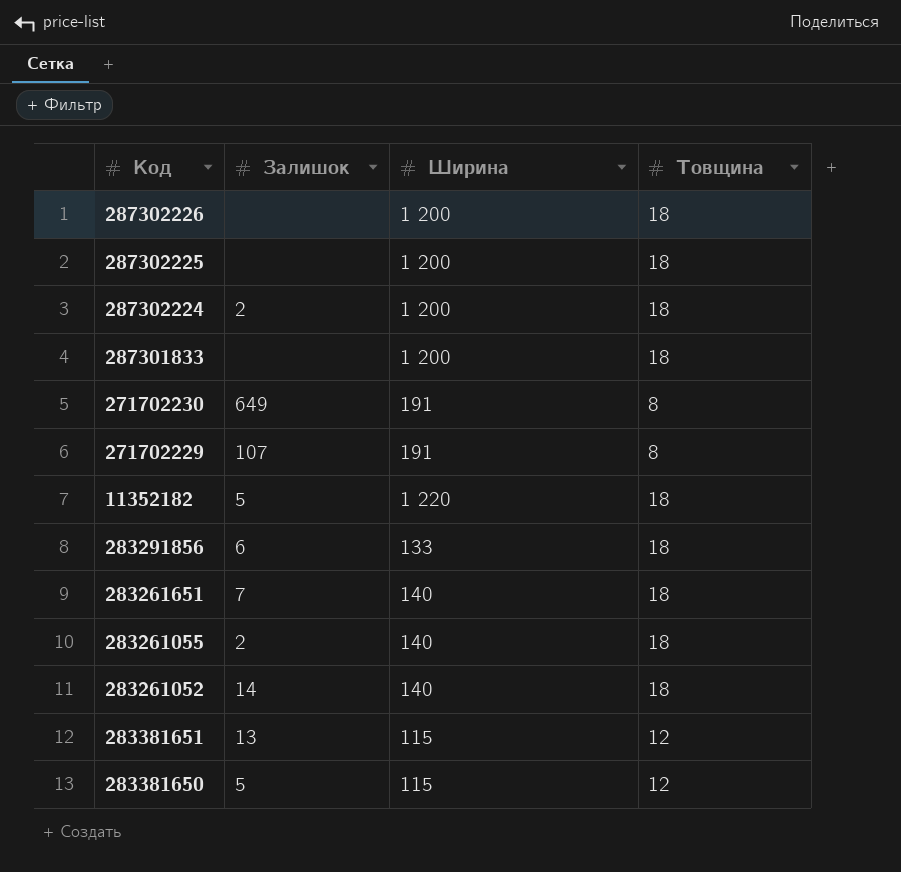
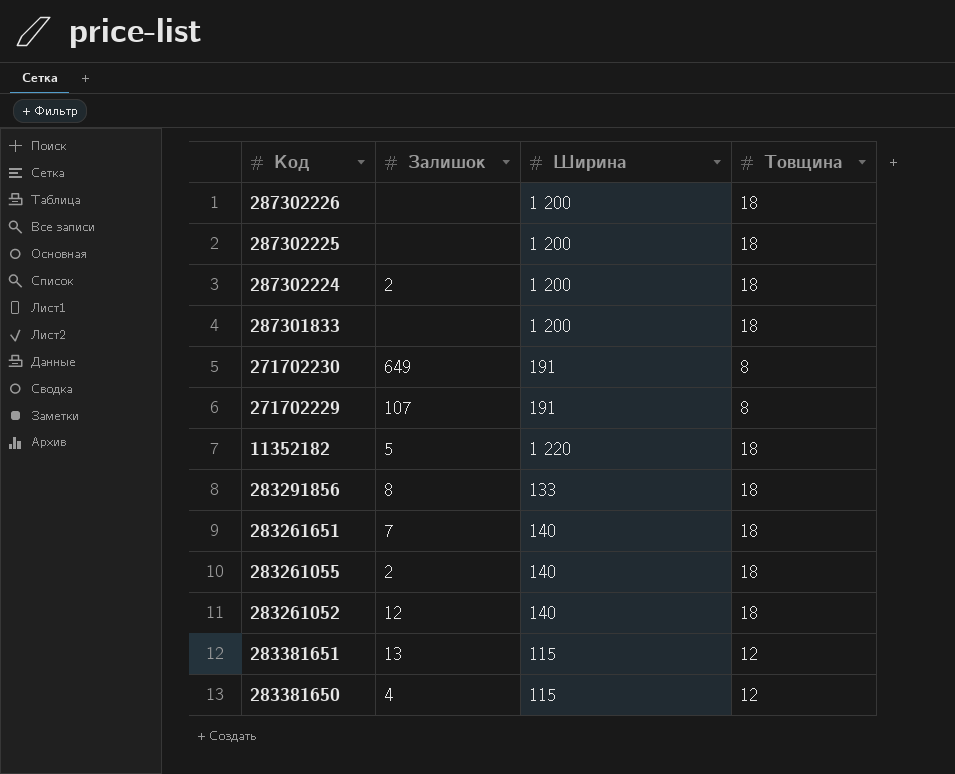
283291856 | Залишок: 6 -> 8
283261052 | Залишок: 14 -> 12
283381650 | Залишок: 5 -> 4

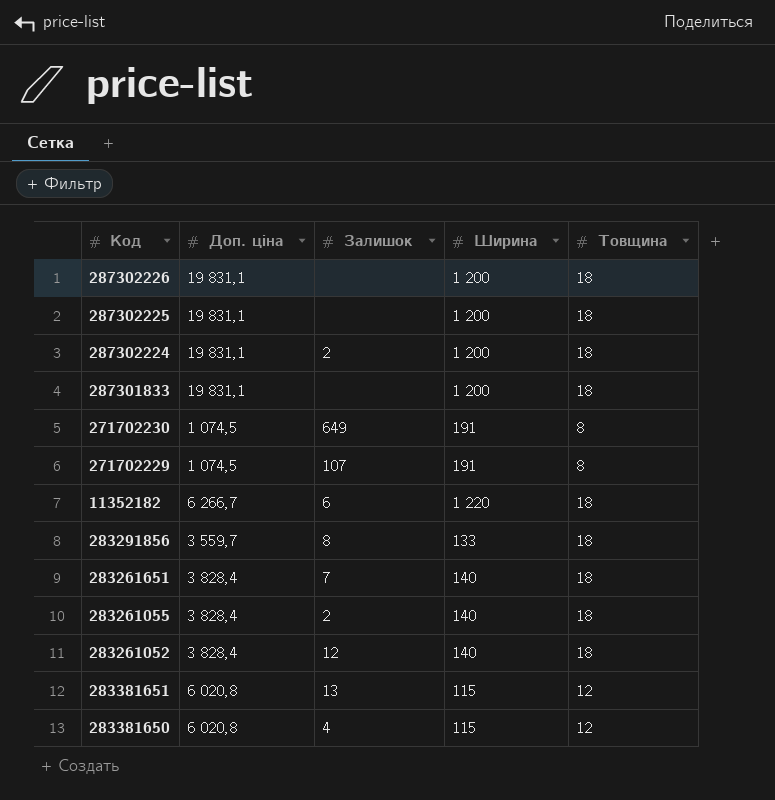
column Доп. ціна | position: none -> 2
11352182 | Залишок: 5 -> 6

